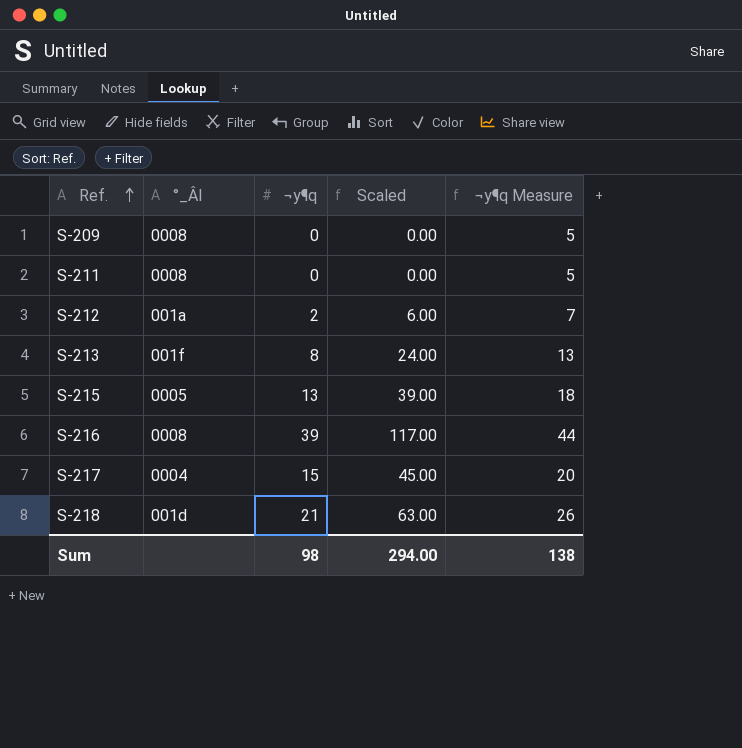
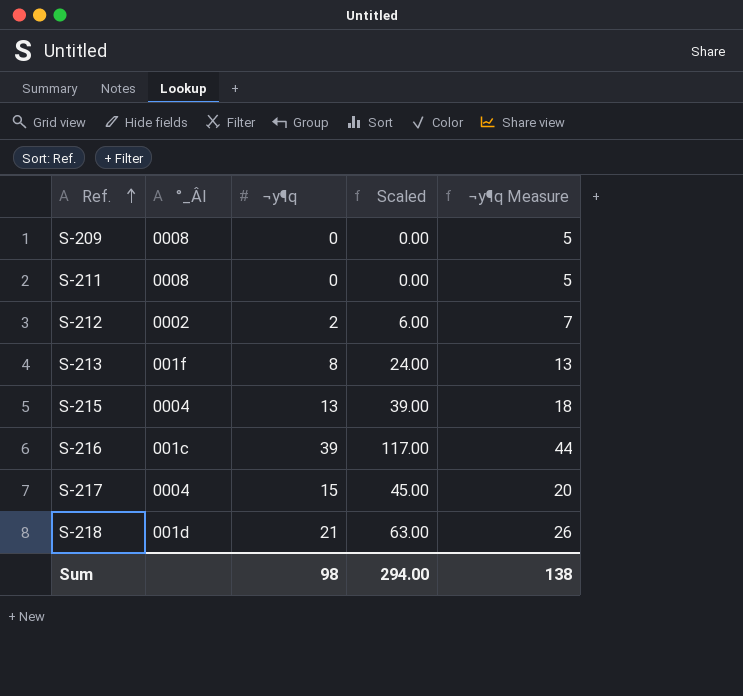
S-212 | °_ÂI: 001a -> 0002
S-215 | °_ÂI: 0005 -> 0004
S-216 | °_ÂI: 0008 -> 001c

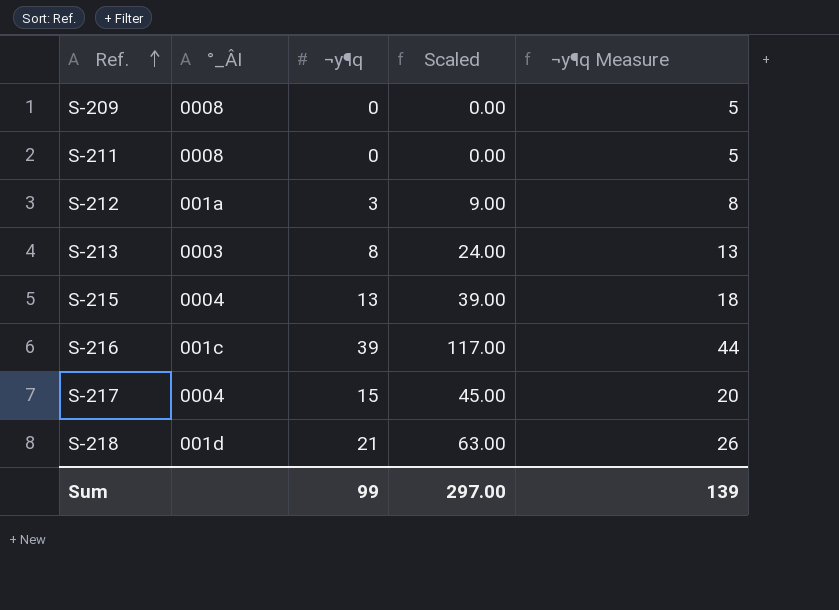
S-212 | °_ÂI: 0002 -> 001a
S-212 | ¬y¶q: 2 -> 3
S-212 | Scaled: 6.00 -> 9.00
S-212 | ¬y¶q Measure: 7 -> 8
S-213 | °_ÂI: 001f -> 0003
Sum | ¬y¶q: 98 -> 99
Sum | Scaled: 294.00 -> 297.00
Sum | ¬y¶q Measure: 138 -> 139

